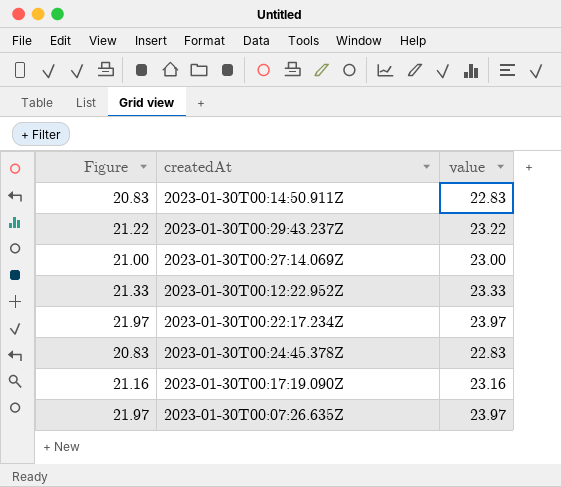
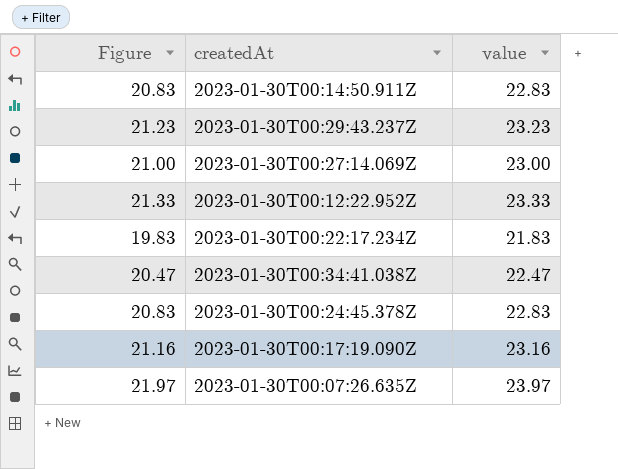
2023-01-30T00:29:43.237Z | Figure: 21.22 -> 21.23
2023-01-30T00:29:43.237Z | value: 23.22 -> 23.23
2023-01-30T00:22:17.234Z | Figure: 21.97 -> 19.83
2023-01-30T00:22:17.234Z | value: 23.97 -> 21.83
row 2023-01-30T00:34:41.038Z: none -> 20.47 | 22.47

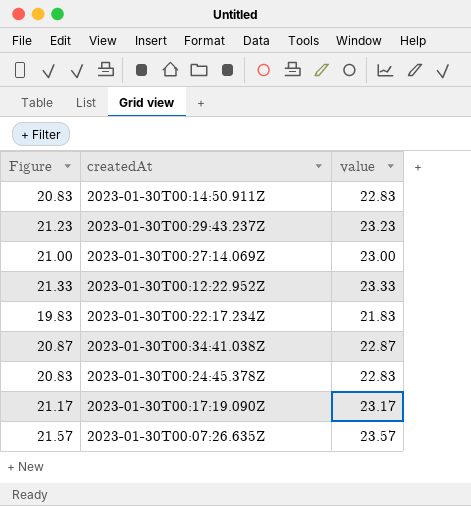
2023-01-30T00:34:41.038Z | Figure: 20.47 -> 20.87
2023-01-30T00:34:41.038Z | value: 22.47 -> 22.87
2023-01-30T00:17:19.090Z | Figure: 21.16 -> 21.17
2023-01-30T00:17:19.090Z | value: 23.16 -> 23.17
2023-01-30T00:07:26.635Z | Figure: 21.97 -> 21.57
2023-01-30T00:07:26.635Z | value: 23.97 -> 23.57

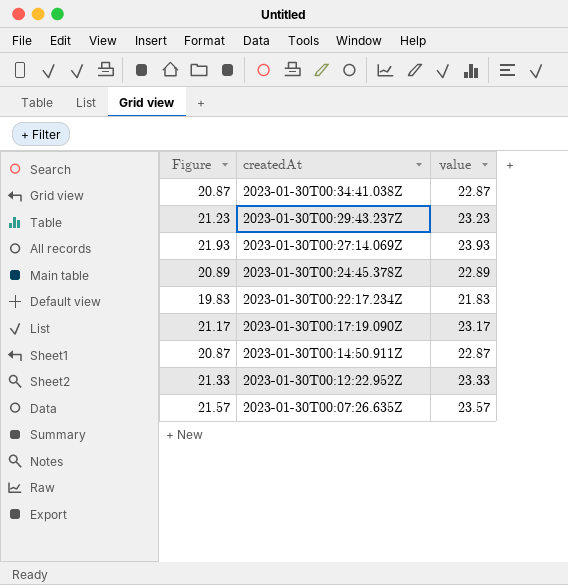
row order: none -> createdAt descending
2023-01-30T00:27:14.069Z | Figure: 21.00 -> 21.93
2023-01-30T00:27:14.069Z | value: 23.00 -> 23.93
2023-01-30T00:24:45.378Z | Figure: 20.83 -> 20.89
2023-01-30T00:24:45.378Z | value: 22.83 -> 22.89
2023-01-30T00:14:50.911Z | Figure: 20.83 -> 20.87
2023-01-30T00:14:50.911Z | value: 22.83 -> 22.87

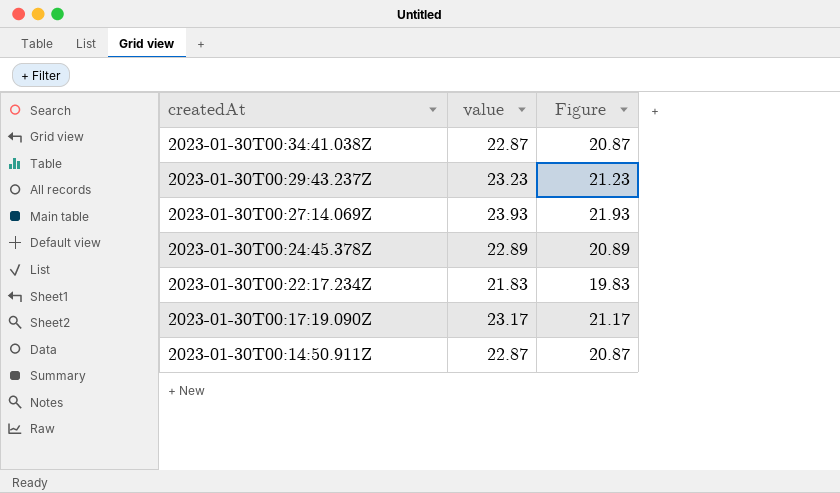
column Figure | position: 1 -> 3
row 2023-01-30T00:12:22.952Z: 21.33 | 23.33 -> none
row 2023-01-30T00:07:26.635Z: 21.57 | 23.57 -> none

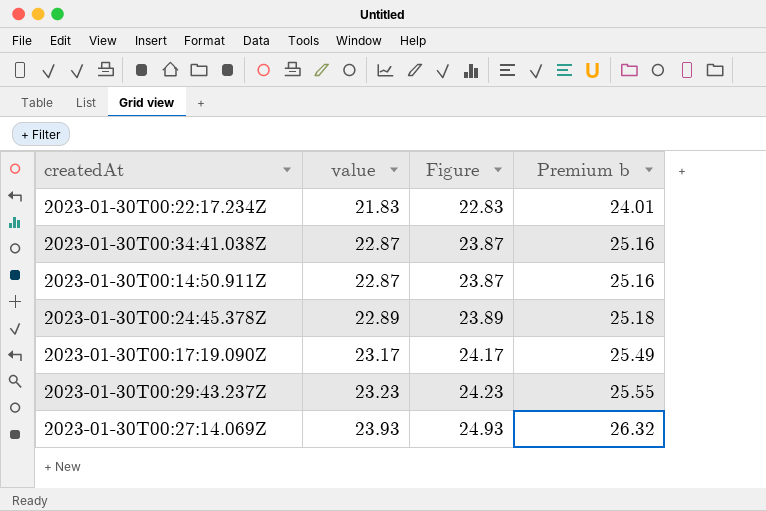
row order: createdAt descending -> value ascending
column Figure | formula: [value] - 2 -> [value] + 1
column Premium b | formula: none -> [value] * 1.1

